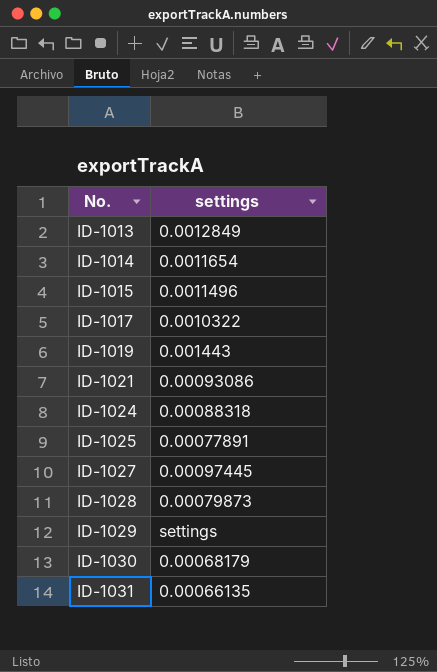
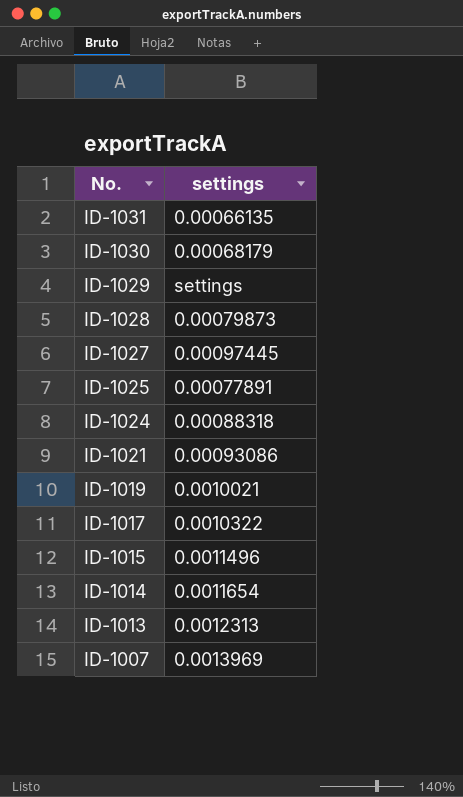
row order: No. ascending -> No. descending
ID-1019 | settings: 0.001443 -> 0.0010021
ID-1013 | settings: 0.0012849 -> 0.0012313
row ID-1007: none -> 0.0013969

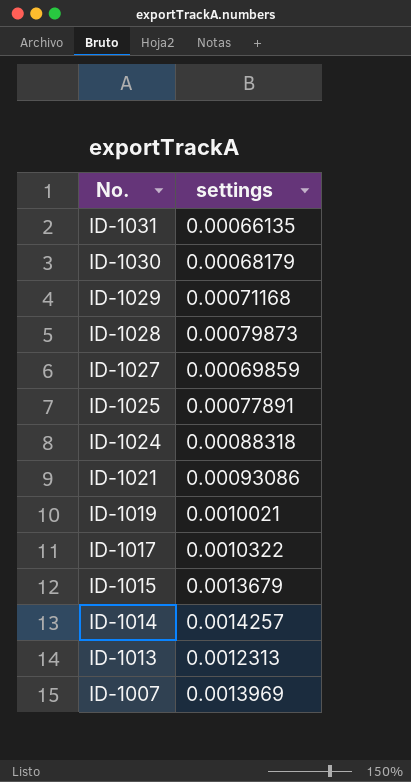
ID-1029 | settings: settings -> 0.00071168
ID-1027 | settings: 0.00097445 -> 0.00069859
ID-1015 | settings: 0.0011496 -> 0.0013679
ID-1014 | settings: 0.0011654 -> 0.0014257

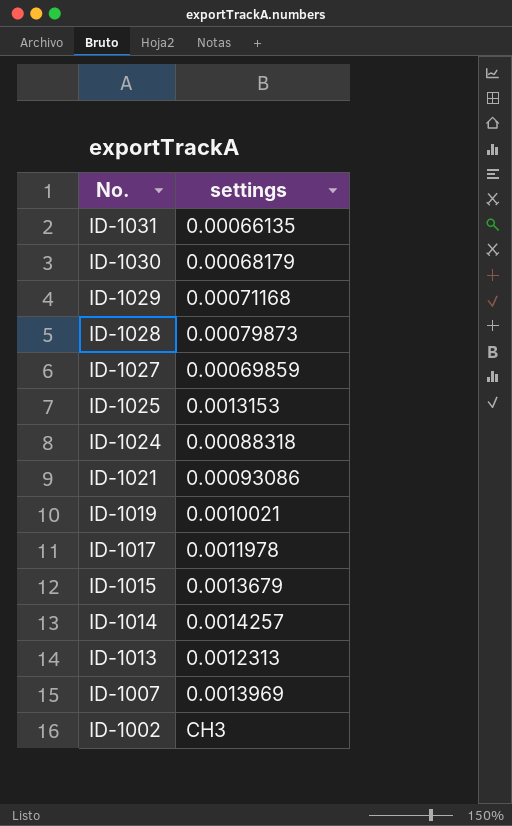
ID-1025 | settings: 0.00077891 -> 0.0013153
ID-1017 | settings: 0.0010322 -> 0.0011978
row ID-1002: none -> CH3

